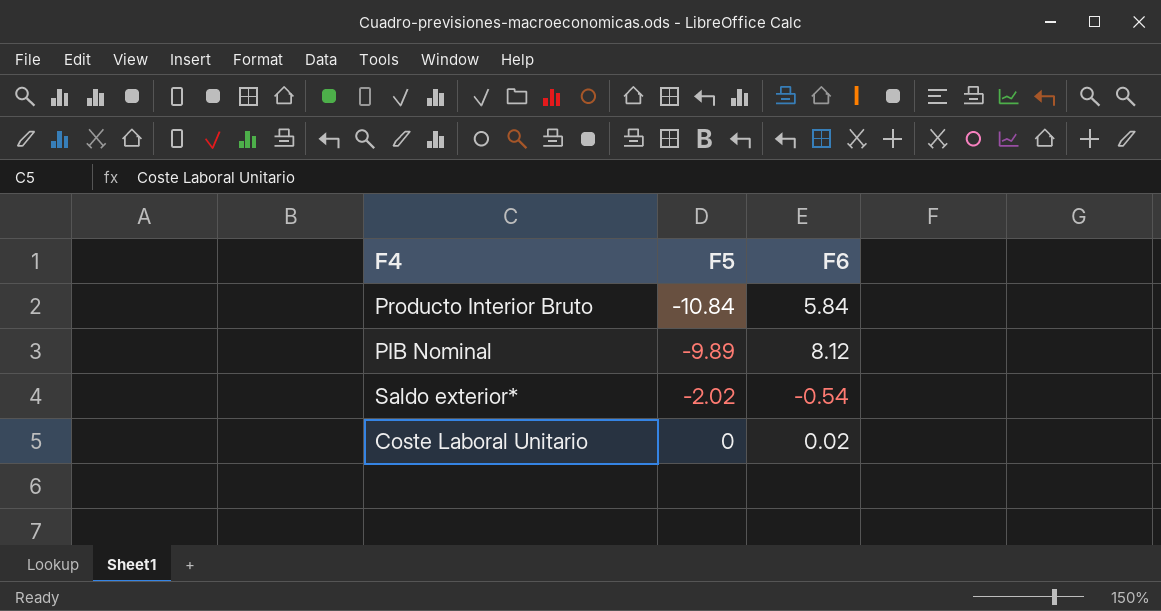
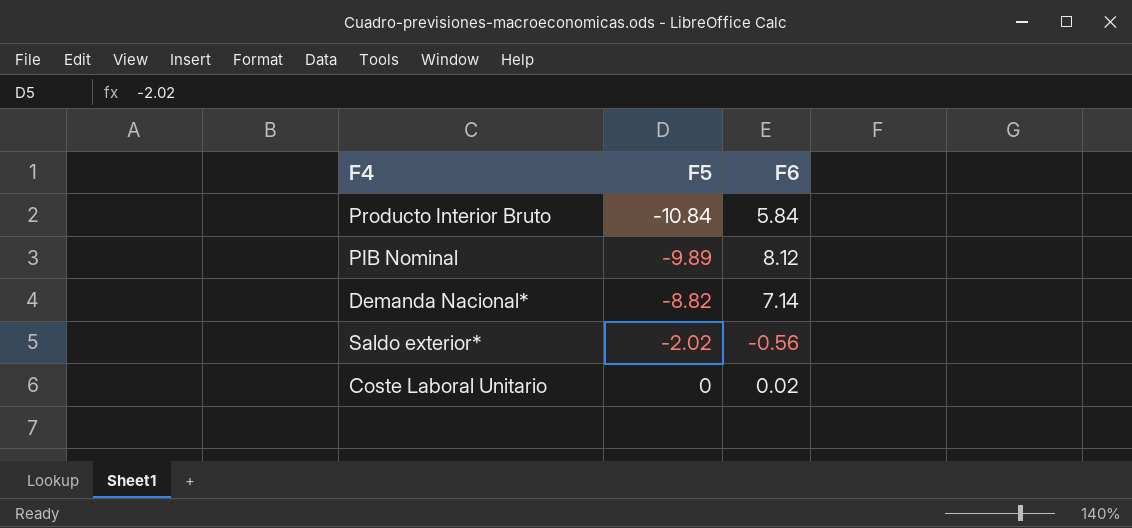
row Demanda Nacional*: none -> -8.82 | 7.14
Saldo exterior* | F6: -0.54 -> -0.56

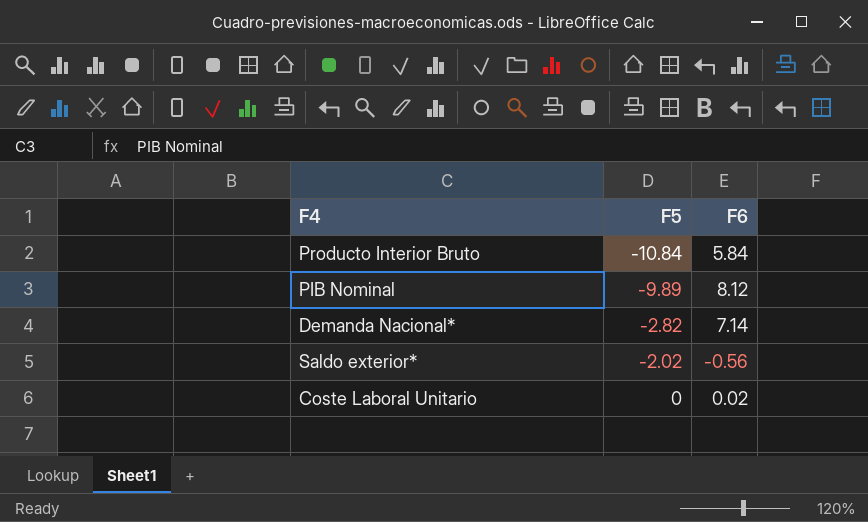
Demanda Nacional* | F5: -8.82 -> -2.82

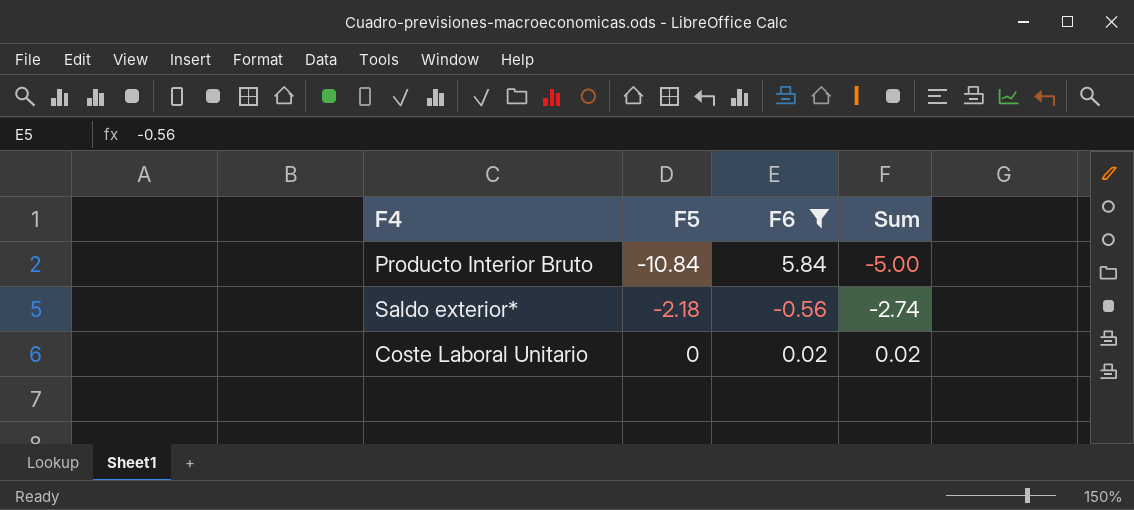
filter: none -> F6 <= 5.84
column Sum | formula: none -> [F5] + [F6]
Saldo exterior* | F5: -2.02 -> -2.18

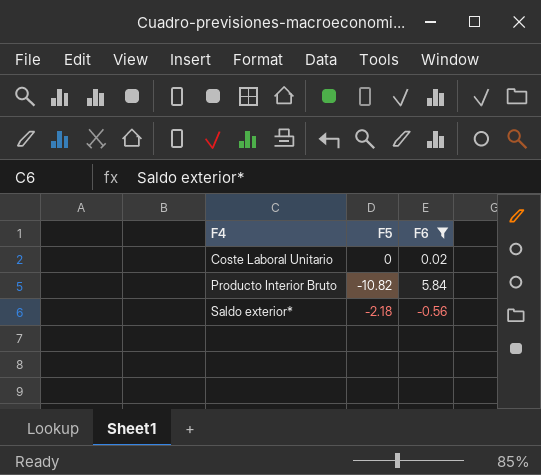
row order: F5 ascending -> F4 ascending
column Sum | formula: [F5] + [F6] -> none
Producto Interior Bruto | F5: -10.84 -> -10.82

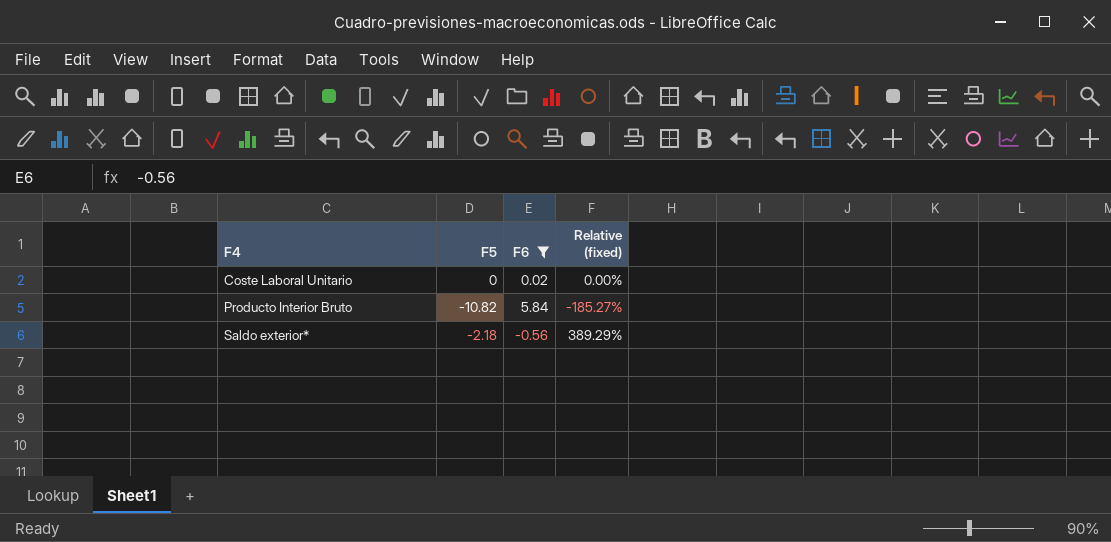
column Relative (fixed) | formula: none -> [F5] / [F6]

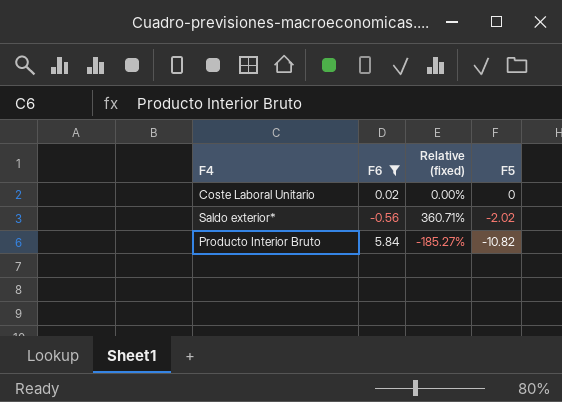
row order: F4 ascending -> F5 descending
column F5 | position: 2 -> 4
Saldo exterior* | Relative (fixed): 389.29% -> 360.71%
Saldo exterior* | F5: -2.18 -> -2.02

